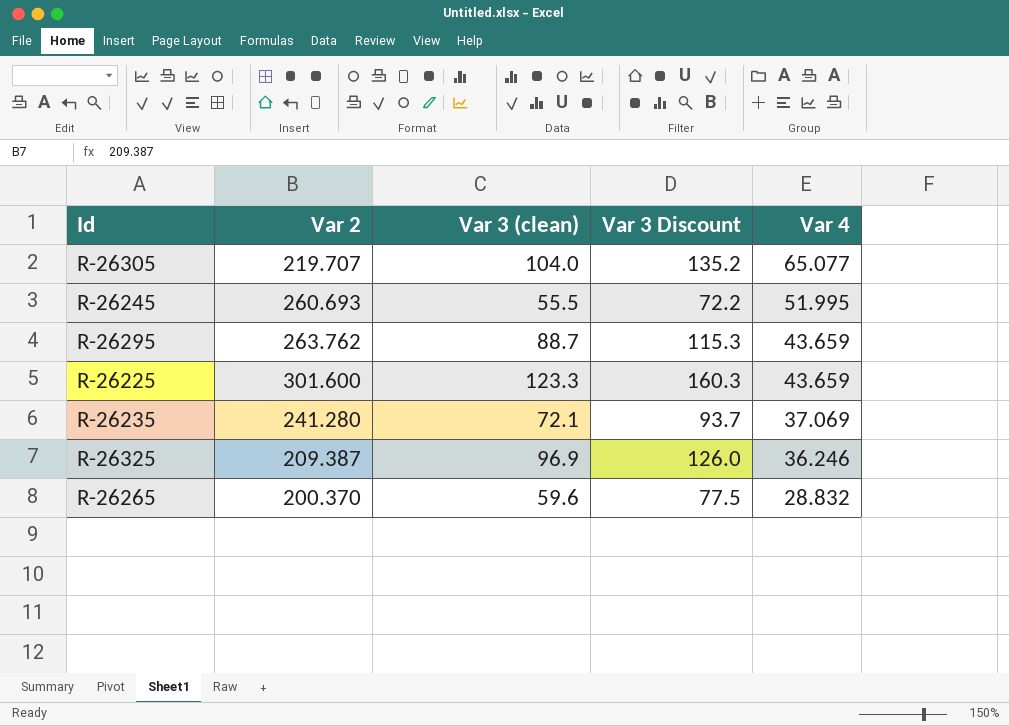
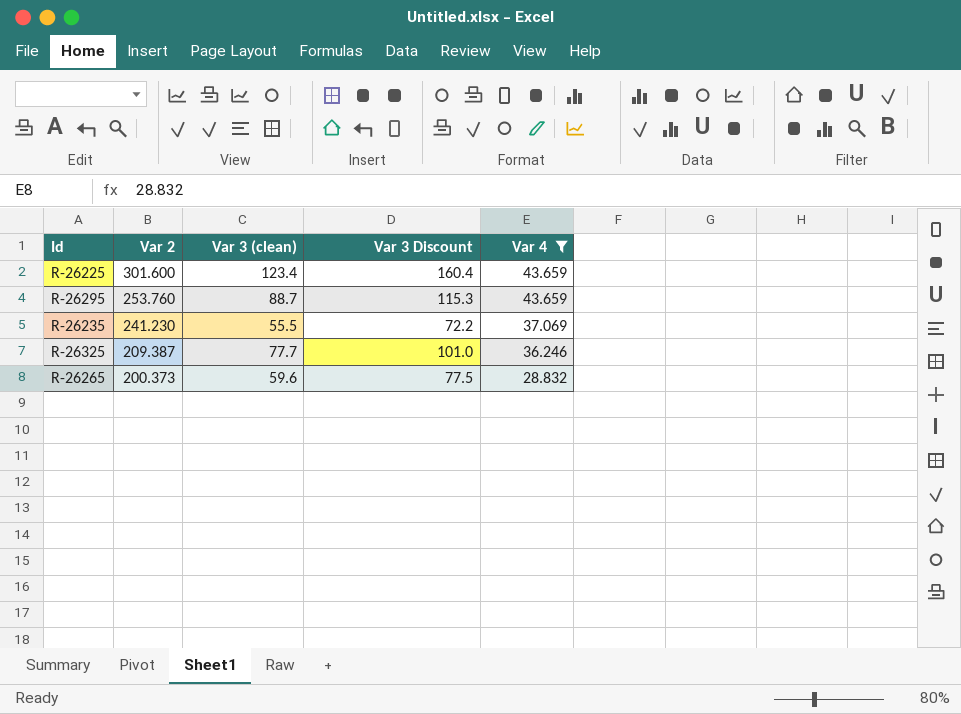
filter: none -> Var 4 <= 43.659
row order: Var 4 descending -> Var 2 descending
R-26225 | Var 3 (clean): 123.3 -> 123.4
R-26225 | Var 3 Discount: 160.3 -> 160.4
R-26295 | Var 2: 263.762 -> 253.760
R-26235 | Var 2: 241.280 -> 241.230
R-26235 | Var 3 (clean): 72.1 -> 55.5
R-26235 | Var 3 Discount: 93.7 -> 72.2
R-26325 | Var 3 (clean): 96.9 -> 77.7
R-26325 | Var 3 Discount: 126.0 -> 101.0
R-26265 | Var 2: 200.370 -> 200.373

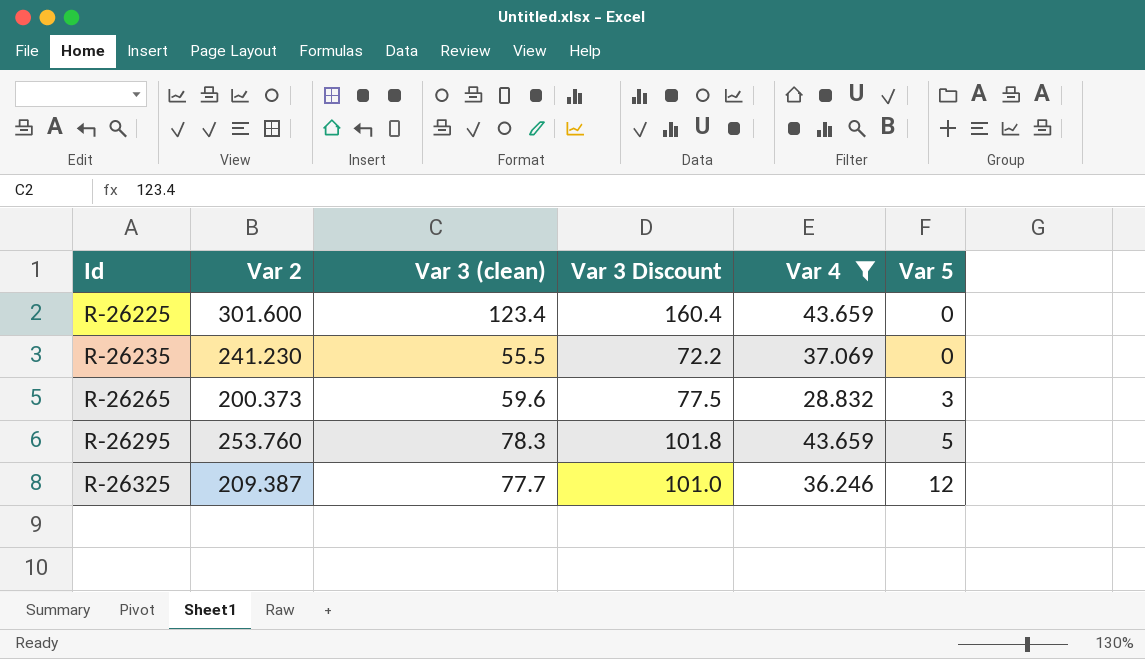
row order: Var 2 descending -> Id ascending
column Var 5 | position: none -> 6
R-26295 | Var 3 (clean): 88.7 -> 78.3
R-26295 | Var 3 Discount: 115.3 -> 101.8

